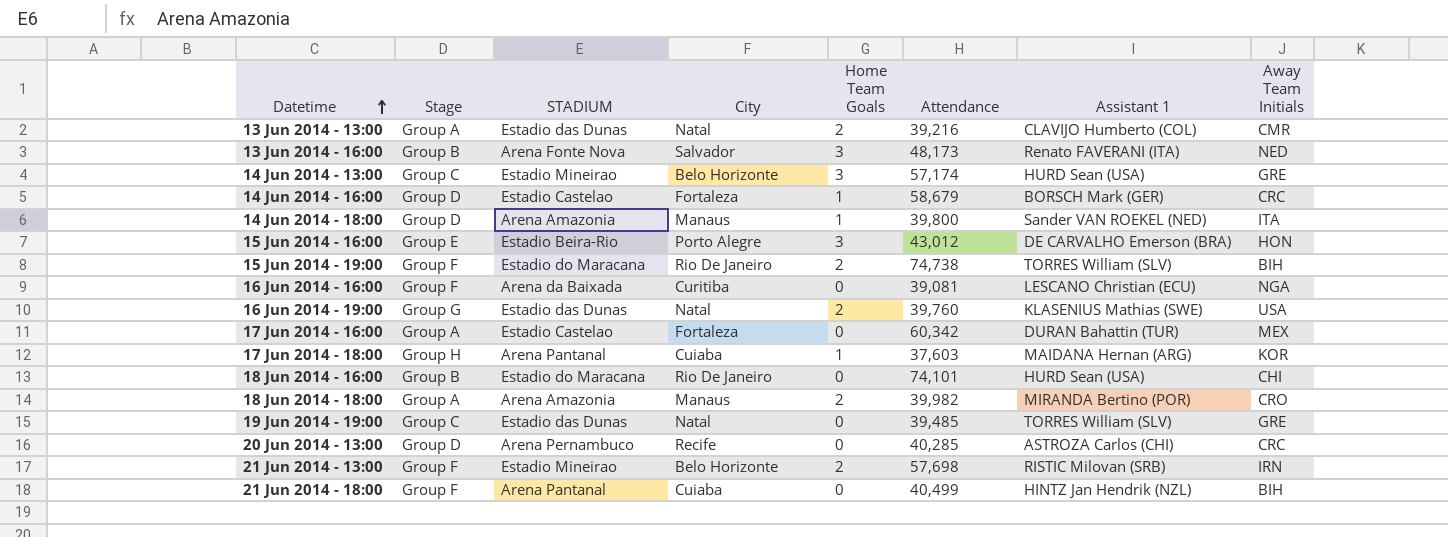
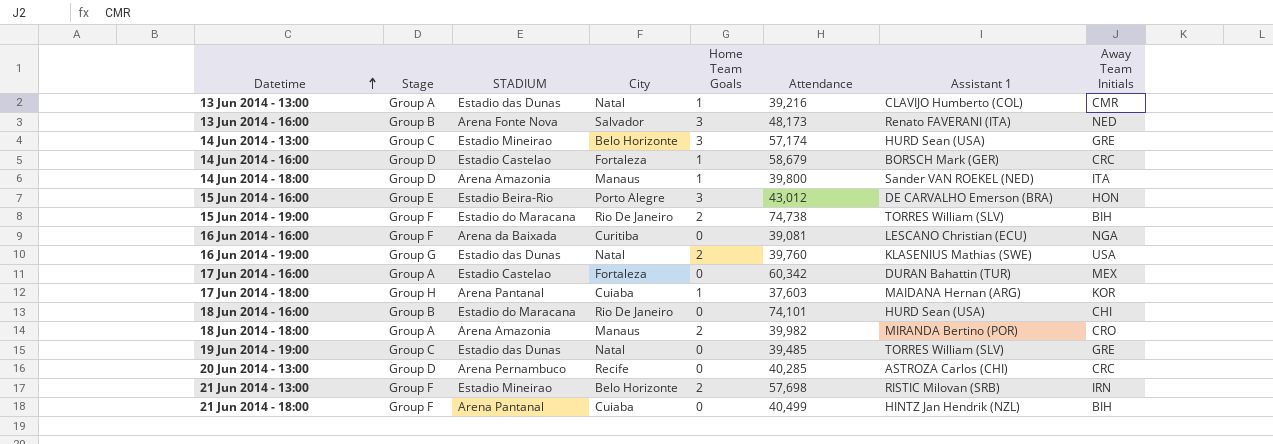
13 Jun 2014 - 13:00 | Home Team Goals: 2 -> 1

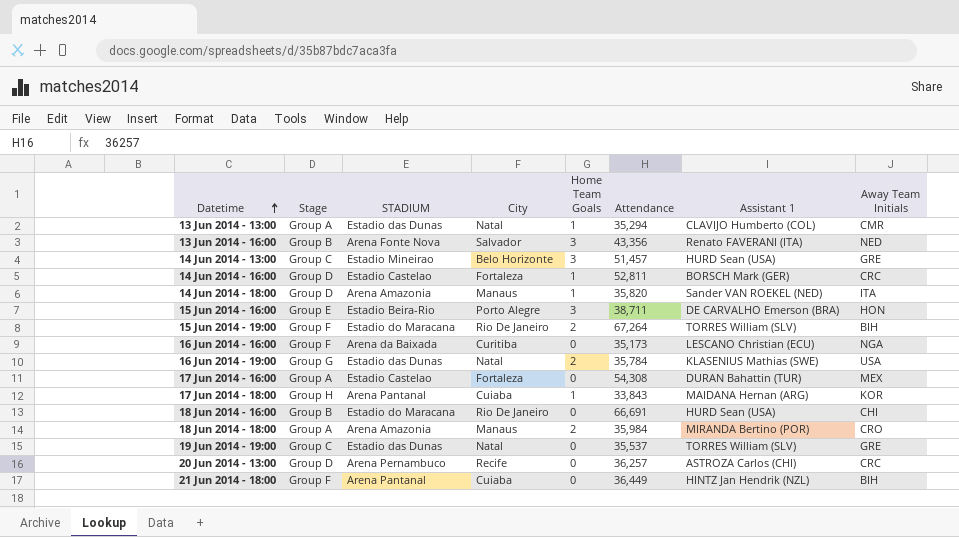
row 21 Jun 2014 - 13:00: Group F | Estadio Mineirao | Belo Horizonte | 2 | 57,698 | RISTIC Milovan (SRB) | IRN -> none
13 Jun 2014 - 13:00 | Attendance: 39,216 -> 35,294
13 Jun 2014 - 16:00 | Attendance: 48,173 -> 43,356
14 Jun 2014 - 13:00 | Attendance: 57,174 -> 51,457
14 Jun 2014 - 16:00 | Attendance: 58,679 -> 52,811
14 Jun 2014 - 18:00 | Attendance: 39,800 -> 35,820
15 Jun 2014 - 16:00 | Attendance: 43,012 -> 38,711
15 Jun 2014 - 19:00 | Attendance: 74,738 -> 67,264
16 Jun 2014 - 16:00 | Attendance: 39,081 -> 35,173
16 Jun 2014 - 19:00 | Attendance: 39,760 -> 35,784
17 Jun 2014 - 16:00 | Attendance: 60,342 -> 54,308
17 Jun 2014 - 18:00 | Attendance: 37,603 -> 33,843
18 Jun 2014 - 16:00 | Attendance: 74,101 -> 66,691
18 Jun 2014 - 18:00 | Attendance: 39,982 -> 35,984
19 Jun 2014 - 19:00 | Attendance: 39,485 -> 35,537
20 Jun 2014 - 13:00 | Attendance: 40,285 -> 36,257
21 Jun 2014 - 18:00 | Attendance: 40,499 -> 36,449

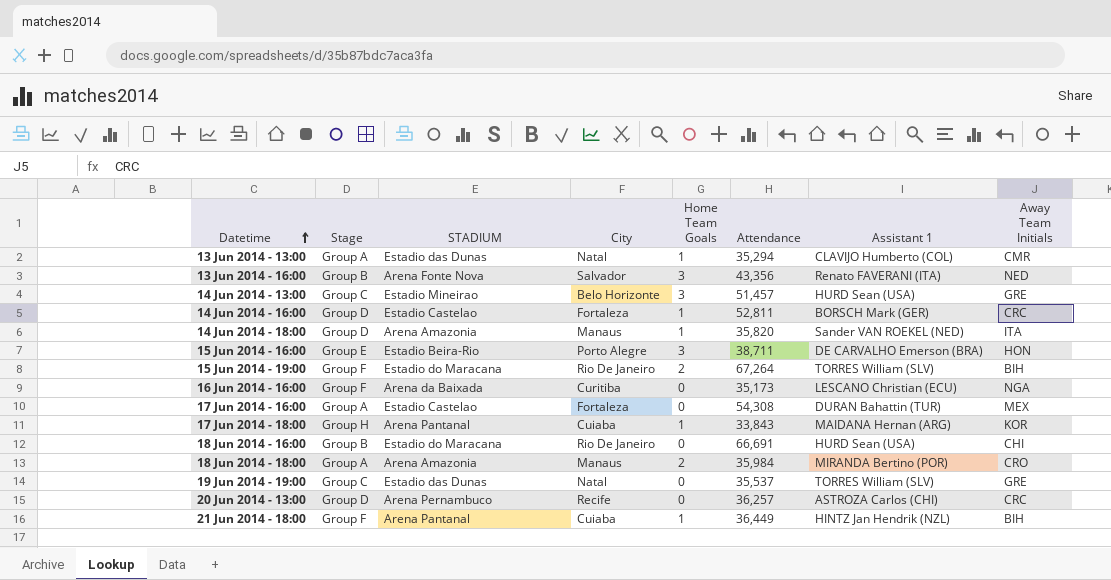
row 16 Jun 2014 - 19:00: Group G | Estadio das Dunas | Natal | 2 | 35,784 | KLASENIUS Mathias (SWE) | USA -> none
21 Jun 2014 - 18:00 | Home Team Goals: 0 -> 1

